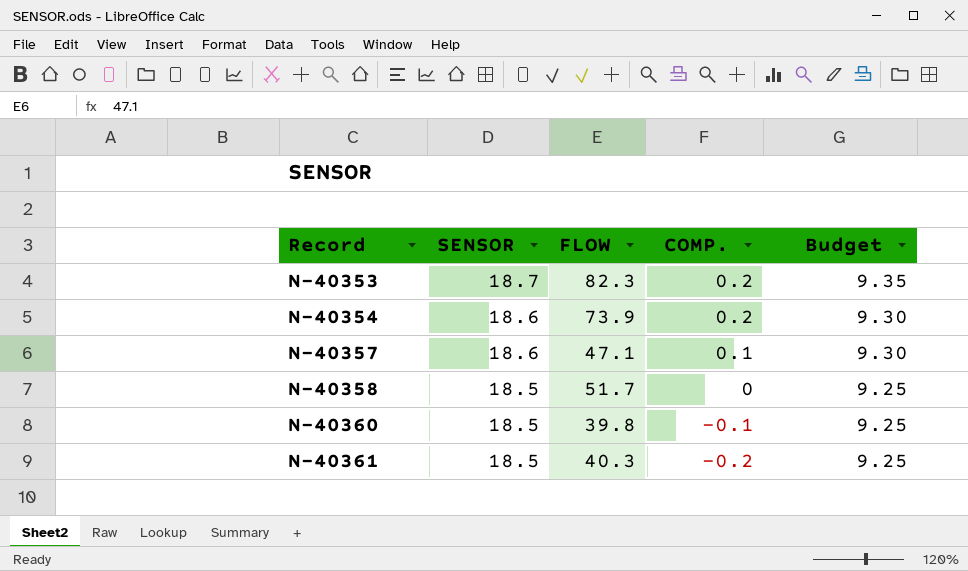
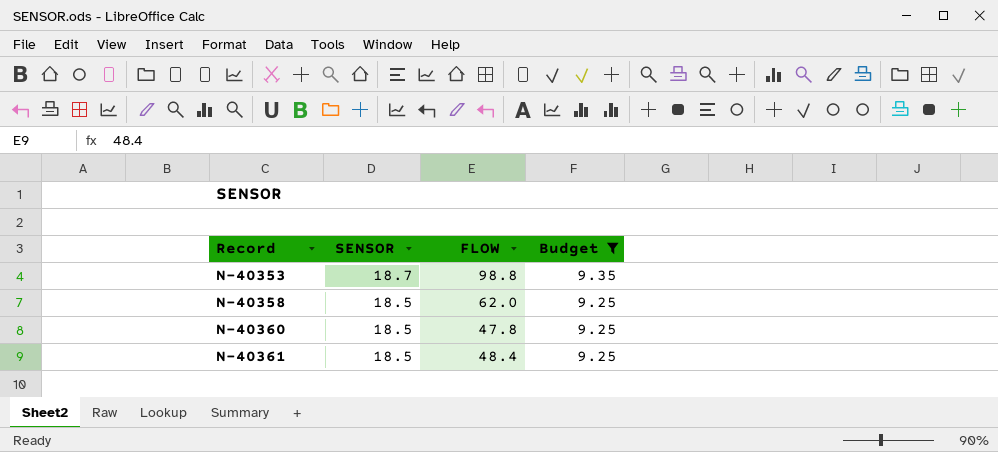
filter: none -> Budget != 9.30
column COMP. | position: 4 -> none
N-40353 | FLOW: 82.3 -> 98.8
N-40358 | FLOW: 51.7 -> 62.0
N-40360 | FLOW: 39.8 -> 47.8
N-40361 | FLOW: 40.3 -> 48.4

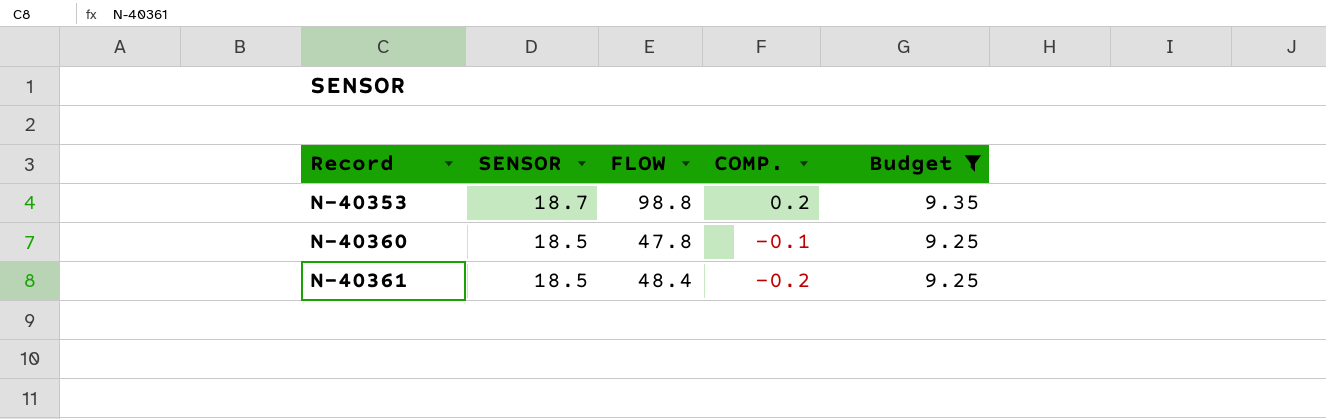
column COMP. | position: none -> 4
row N-40358: 18.5 | 62.0 | 9.25 -> none

